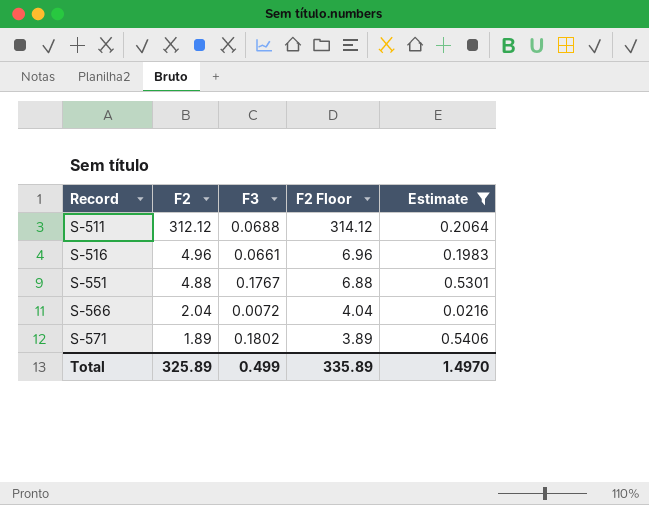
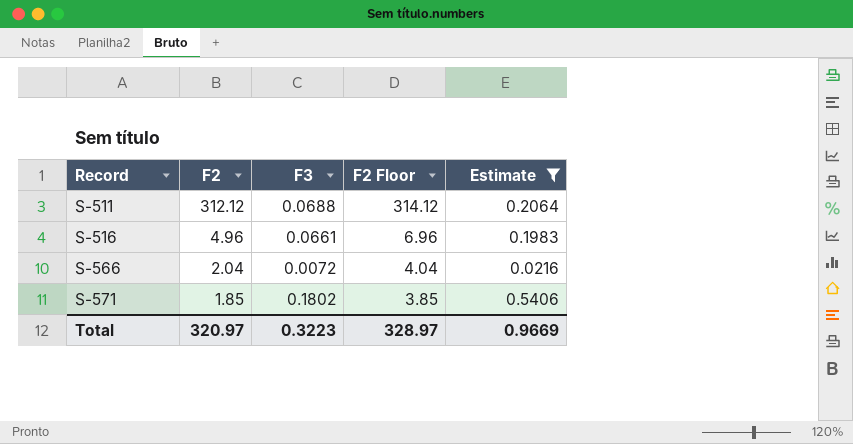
row S-551: 4.88 | 0.1767 | 6.88 | 0.5301 -> none
S-571 | F2: 1.89 -> 1.85
S-571 | F2 Floor: 3.89 -> 3.85
Total | F2: 325.89 -> 320.97
Total | F3: 0.499 -> 0.3223
Total | F2 Floor: 335.89 -> 328.97
Total | Estimate: 1.4970 -> 0.9669

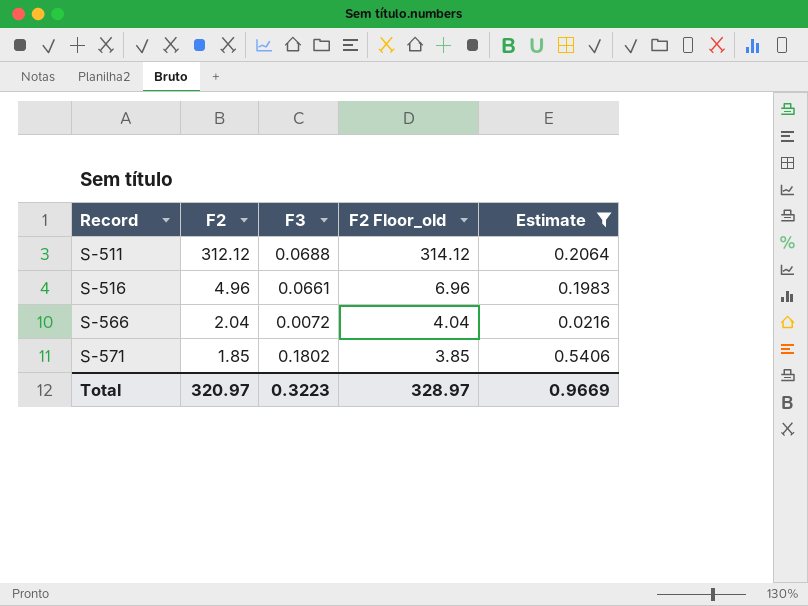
column name: F2 Floor -> F2 Floor_old

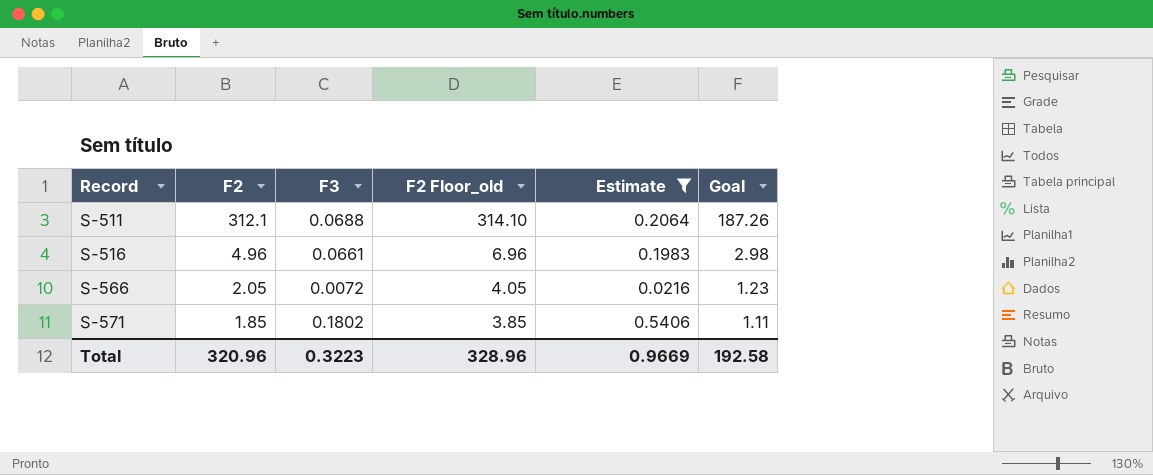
column Goal | formula: none -> [F2] * 0.6
S-511 | F2: 312.12 -> 312.1
S-511 | F2 Floor_old: 314.12 -> 314.10
S-566 | F2: 2.04 -> 2.05
S-566 | F2 Floor_old: 4.04 -> 4.05
Total | F2: 320.97 -> 320.96
Total | F2 Floor_old: 328.97 -> 328.96

